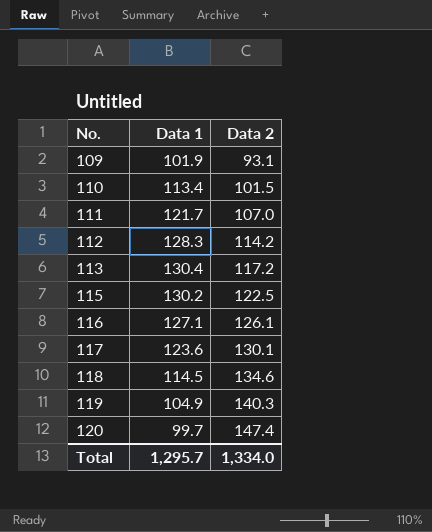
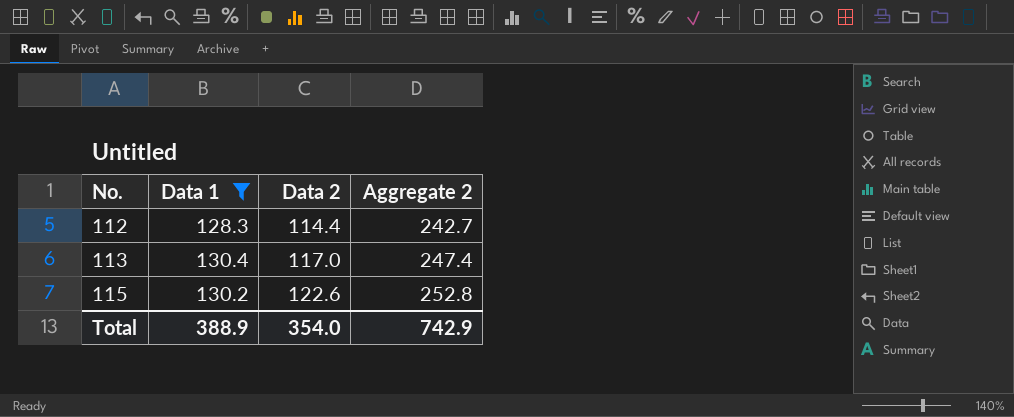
filter: none -> Data 1 >= 128.3
column Aggregate 2 | formula: none -> [Data 1] + [Data 2]
112 | Data 2: 114.2 -> 114.4
113 | Data 2: 117.2 -> 117.0
115 | Data 2: 122.5 -> 122.6
Total | Data 1: 1,295.7 -> 388.9
Total | Data 2: 1,334.0 -> 354.0

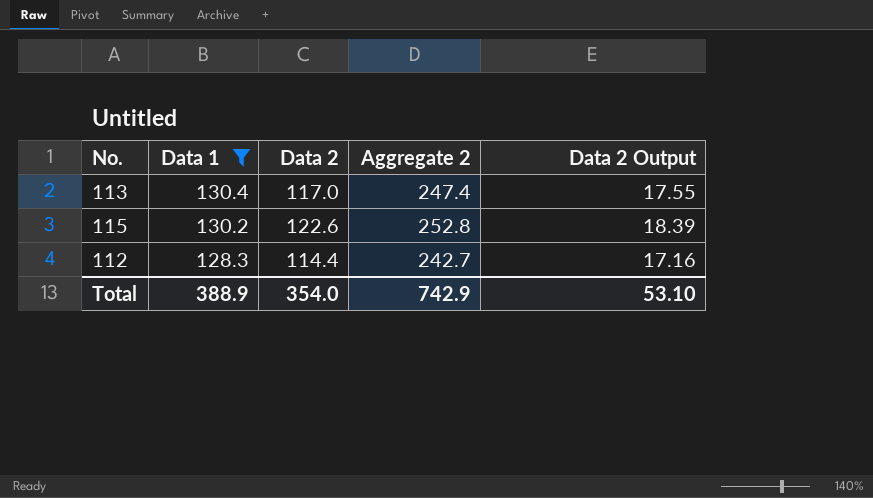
row order: No. ascending -> Data 1 descending
column Data 2 Output | formula: none -> [Data 2] * 0.15

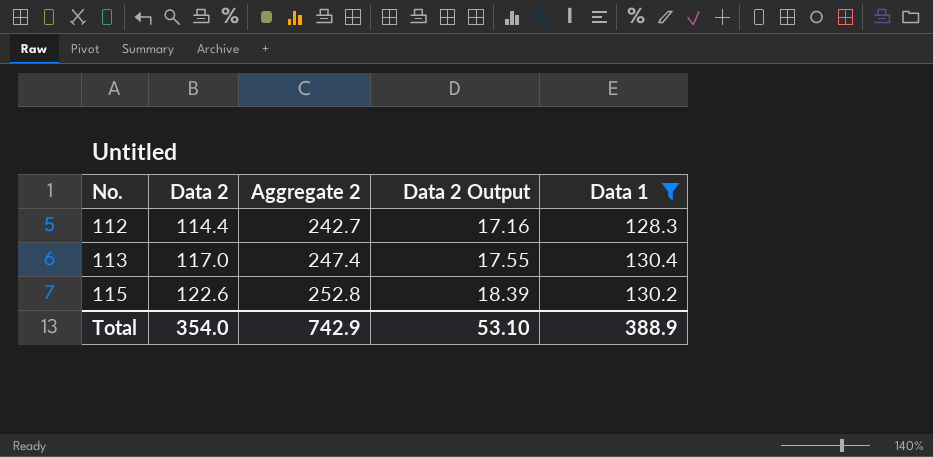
row order: Data 1 descending -> No. ascending
column Data 1 | position: 2 -> 5

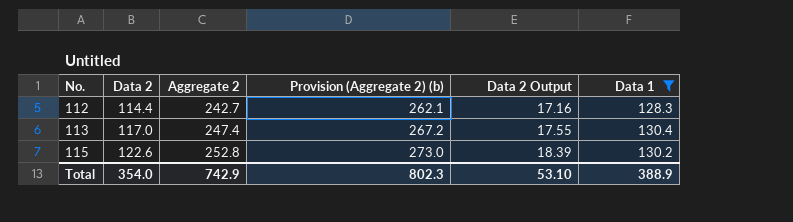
column Provision (Aggregate 2) (b) | formula: none -> [Aggregate 2] * 1.08

